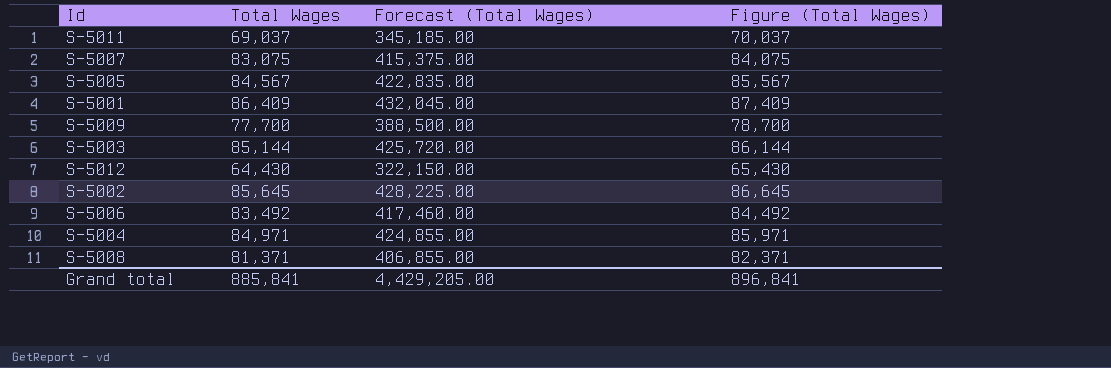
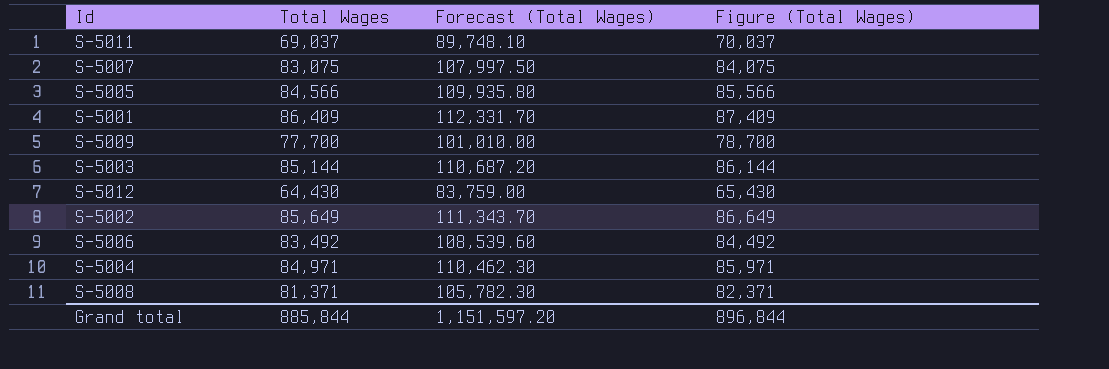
column Forecast (Total Wages) | formula: [Total Wages] * 5 -> [Total Wages] * 1.3
S-5005 | Total Wages: 84,567 -> 84,566
S-5005 | Figure (Total Wages): 85,567 -> 85,566
S-5002 | Total Wages: 85,645 -> 85,649
S-5002 | Figure (Total Wages): 86,645 -> 86,649
Grand total | Total Wages: 885,841 -> 885,844
Grand total | Forecast (Total Wages): 4,429,205.00 -> 1,151,597.20
Grand total | Figure (Total Wages): 896,841 -> 896,844

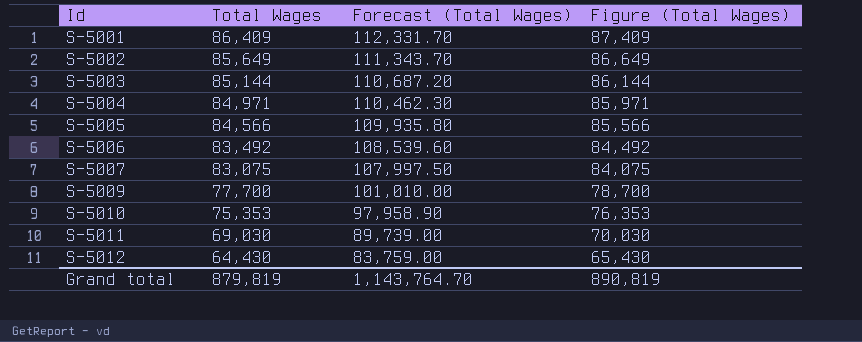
row order: none -> Id ascending
row S-5008: 81,371 | 105,782.30 | 82,371 -> none
row S-5010: none -> 75,353 | 97,958.90 | 76,353
S-5011 | Total Wages: 69,037 -> 69,030
S-5011 | Forecast (Total Wages): 89,748.10 -> 89,739.00
S-5011 | Figure (Total Wages): 70,037 -> 70,030
Grand total | Total Wages: 885,844 -> 879,819
Grand total | Forecast (Total Wages): 1,151,597.20 -> 1,143,764.70
Grand total | Figure (Total Wages): 896,844 -> 890,819

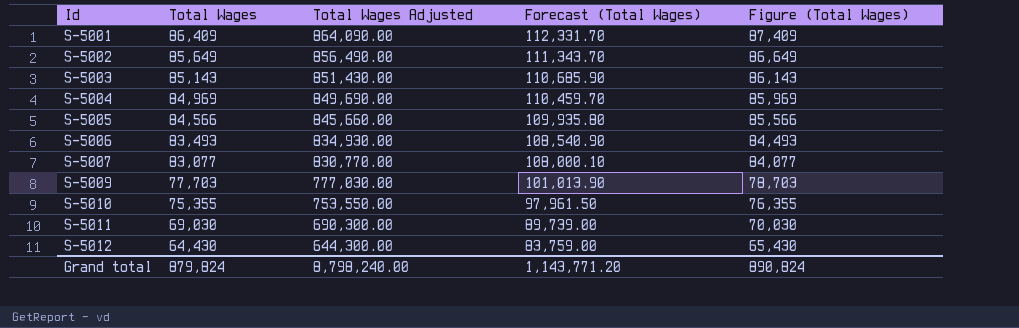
column Total Wages Adjusted | formula: none -> [Total Wages] * 10
S-5003 | Total Wages: 85,144 -> 85,143
S-5003 | Forecast (Total Wages): 110,687.20 -> 110,685.90
S-5003 | Figure (Total Wages): 86,144 -> 86,143
S-5004 | Total Wages: 84,971 -> 84,969
S-5004 | Forecast (Total Wages): 110,462.30 -> 110,459.70
S-5004 | Figure (Total Wages): 85,971 -> 85,969
S-5006 | Total Wages: 83,492 -> 83,493
S-5006 | Forecast (Total Wages): 108,539.60 -> 108,540.90
S-5006 | Figure (Total Wages): 84,492 -> 84,493
S-5007 | Total Wages: 83,075 -> 83,077
S-5007 | Forecast (Total Wages): 107,997.50 -> 108,000.10
S-5007 | Figure (Total Wages): 84,075 -> 84,077
S-5009 | Total Wages: 77,700 -> 77,703
S-5009 | Forecast (Total Wages): 101,010.00 -> 101,013.90
S-5009 | Figure (Total Wages): 78,700 -> 78,703
S-5010 | Total Wages: 75,353 -> 75,355
S-5010 | Forecast (Total Wages): 97,958.90 -> 97,961.50
S-5010 | Figure (Total Wages): 76,353 -> 76,355
Grand total | Total Wages: 879,819 -> 879,824
Grand total | Forecast (Total Wages): 1,143,764.70 -> 1,143,771.20
Grand total | Figure (Total Wages): 890,819 -> 890,824

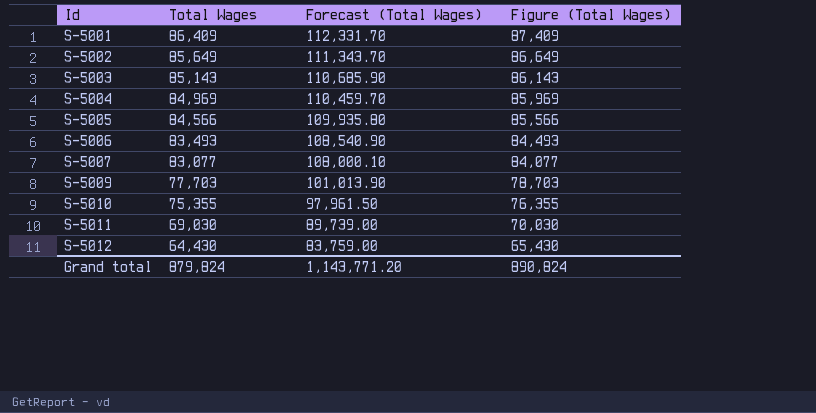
column Total Wages Adjusted | formula: [Total Wages] * 10 -> none

